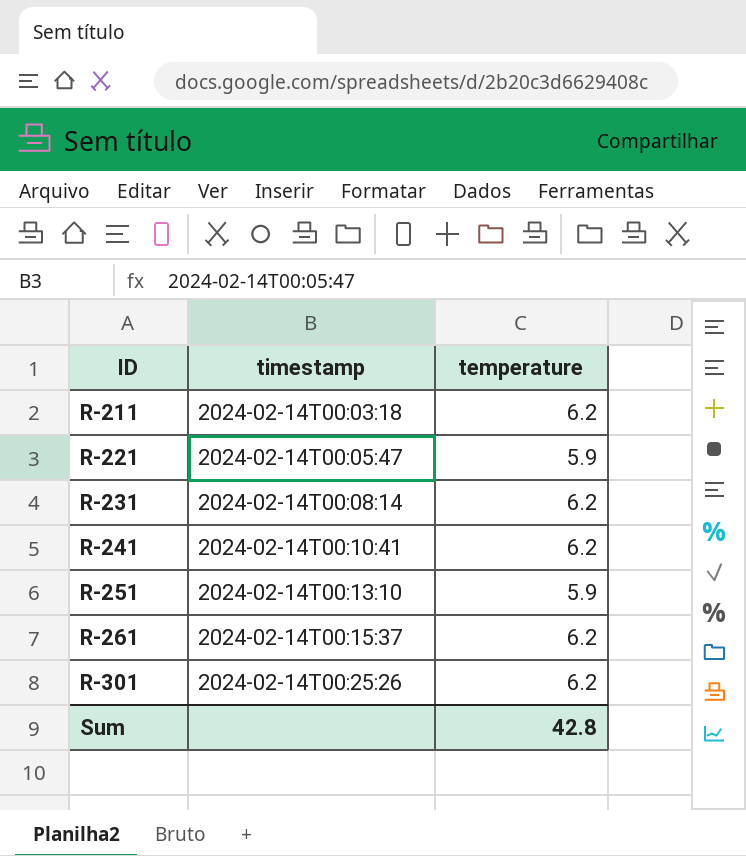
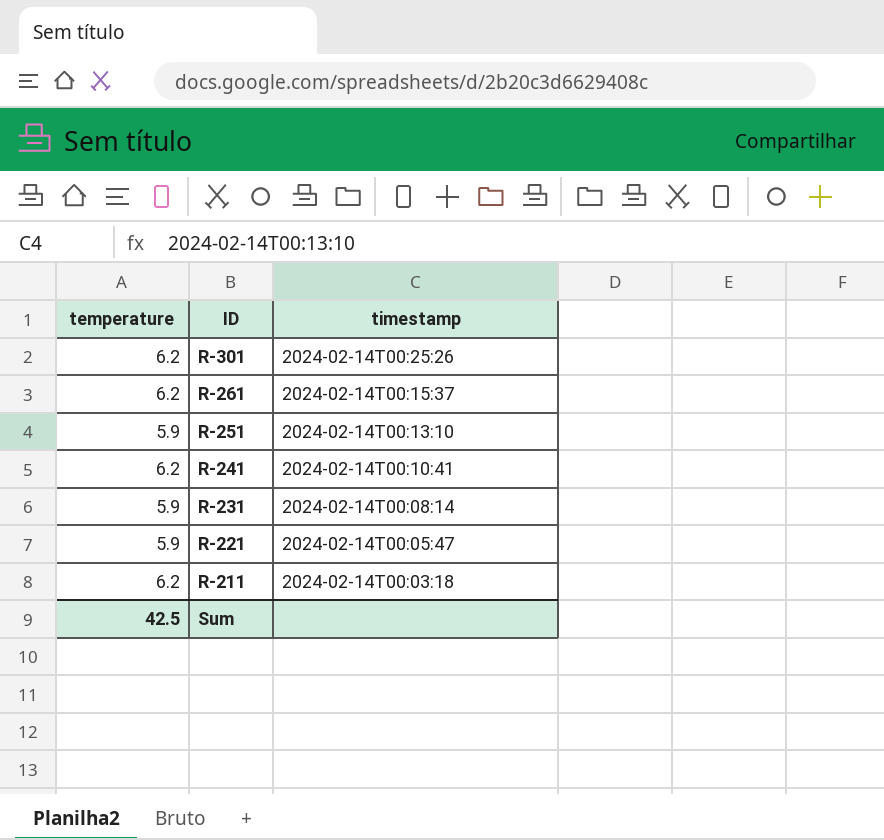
row order: ID ascending -> ID descending
column temperature | position: 3 -> 1
R-231 | temperature: 6.2 -> 5.9
Sum | temperature: 42.8 -> 42.5

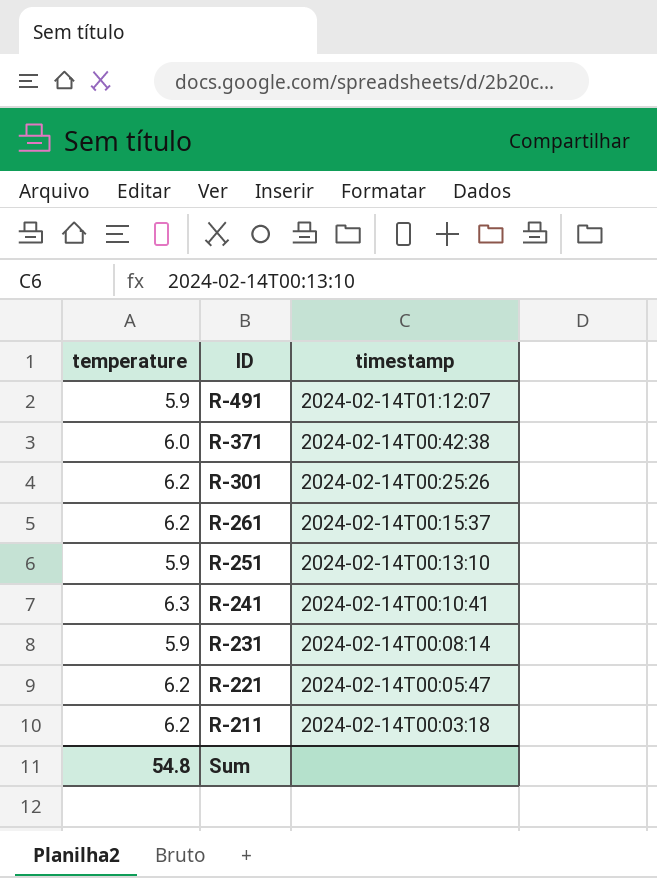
row R-491: none -> 5.9 | 2024-02-14T01:12:07
row R-371: none -> 6.0 | 2024-02-14T00:42:38
R-241 | temperature: 6.2 -> 6.3
R-221 | temperature: 5.9 -> 6.2
Sum | temperature: 42.5 -> 54.8

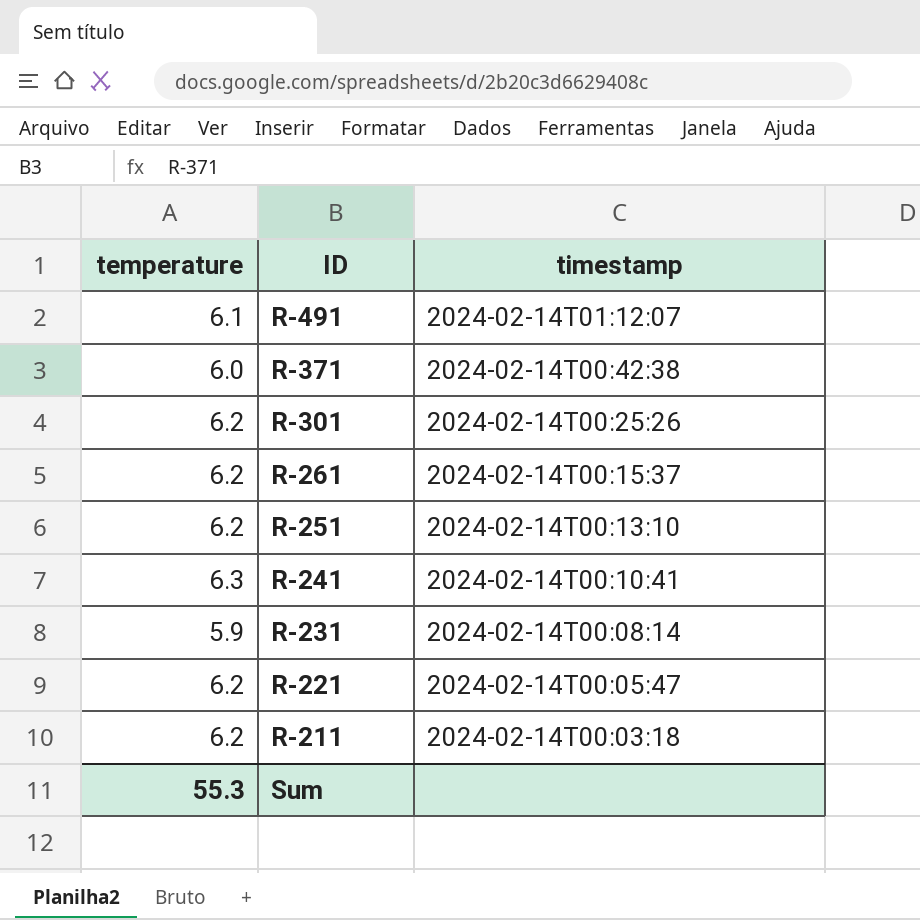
R-491 | temperature: 5.9 -> 6.1
R-251 | temperature: 5.9 -> 6.2
Sum | temperature: 54.8 -> 55.3

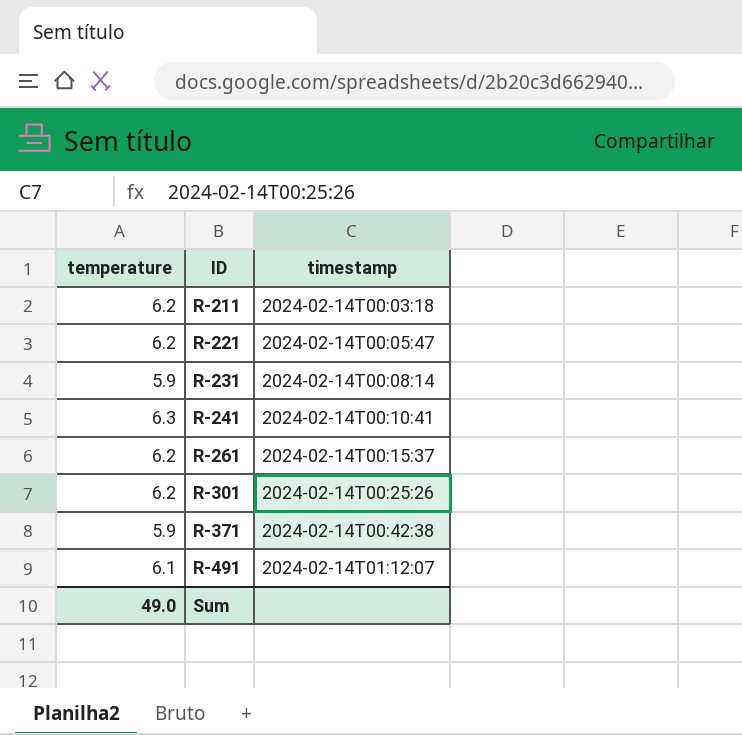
row order: ID descending -> ID ascending
row R-251: 6.2 | 2024-02-14T00:13:10 -> none
R-371 | temperature: 6.0 -> 5.9
Sum | temperature: 55.3 -> 49.0

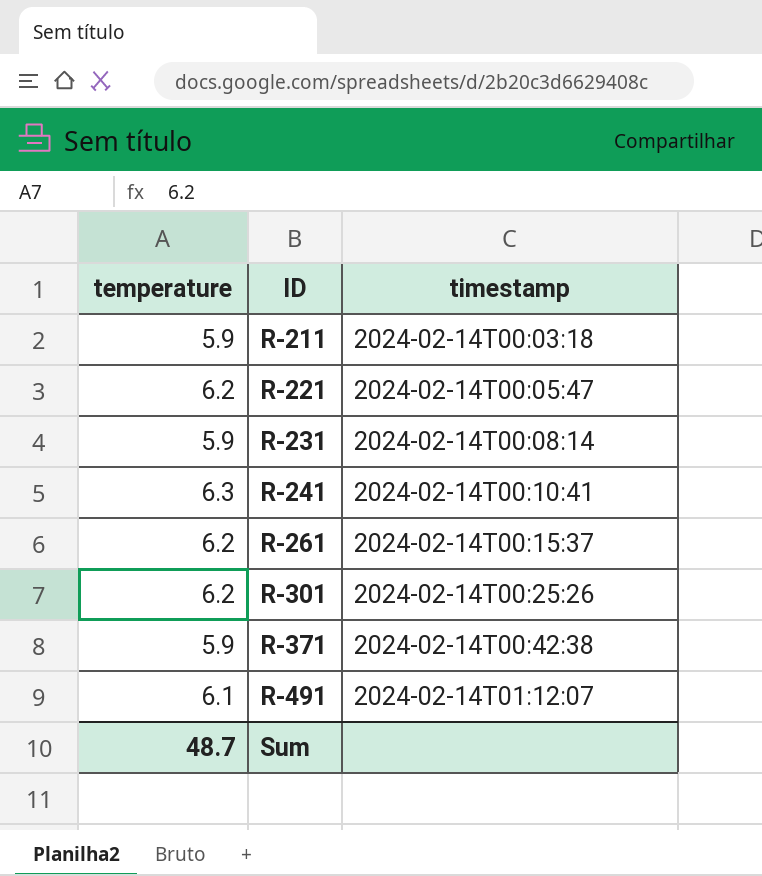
R-211 | temperature: 6.2 -> 5.9
Sum | temperature: 49.0 -> 48.7

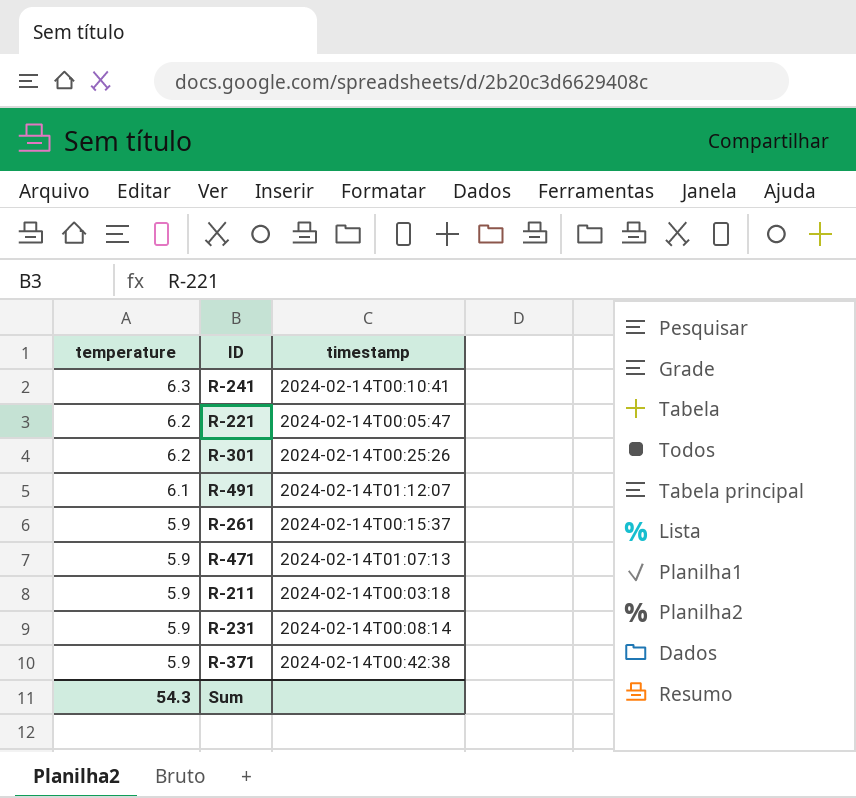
row order: ID ascending -> temperature descending
R-261 | temperature: 6.2 -> 5.9
row R-471: none -> 5.9 | 2024-02-14T01:07:13
Sum | temperature: 48.7 -> 54.3

